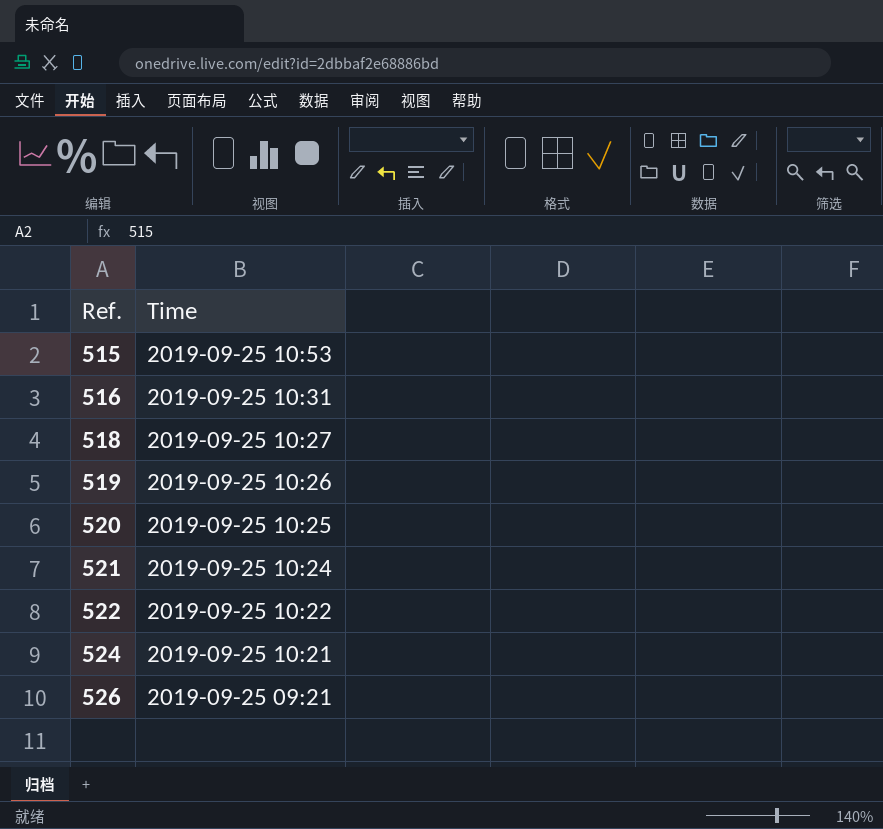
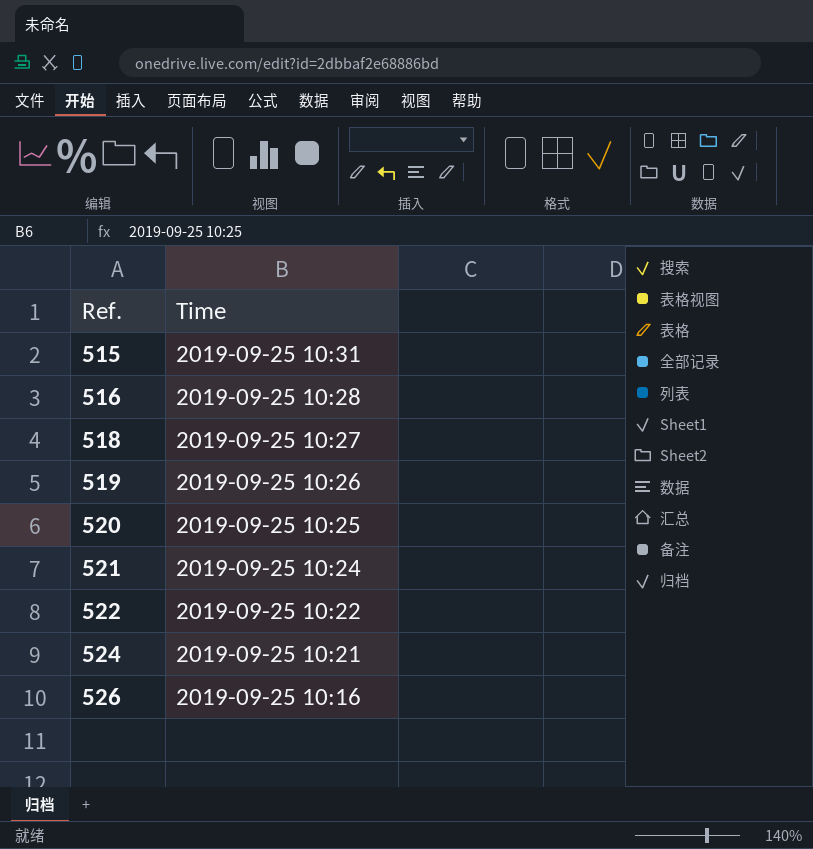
515 | Time: 2019-09-25 10:53 -> 2019-09-25 10:31
516 | Time: 2019-09-25 10:31 -> 2019-09-25 10:28
526 | Time: 2019-09-25 09:21 -> 2019-09-25 10:16

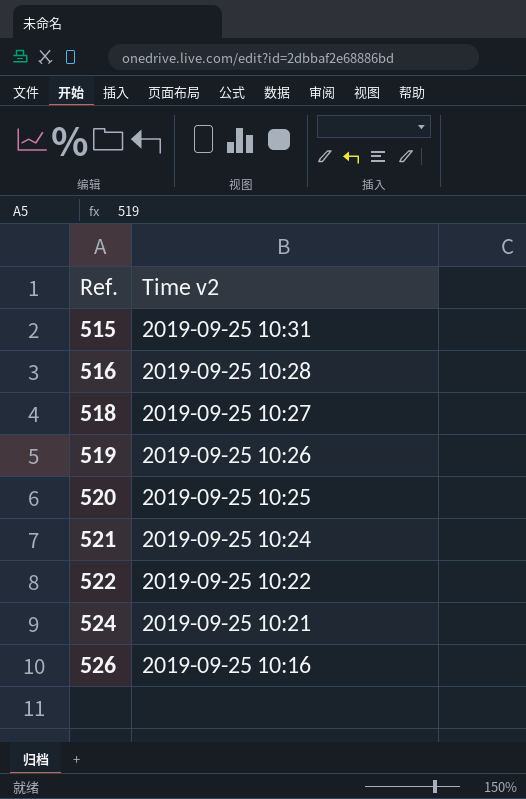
column name: Time -> Time v2

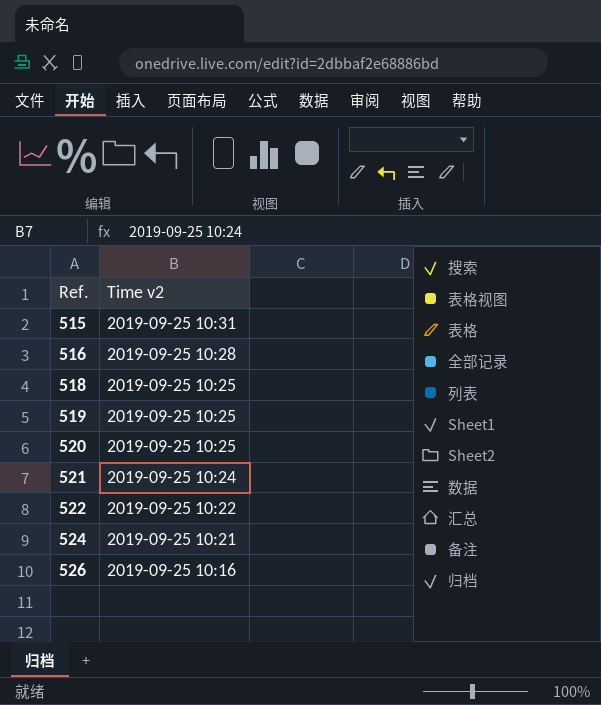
518 | Time v2: 2019-09-25 10:27 -> 2019-09-25 10:25
519 | Time v2: 2019-09-25 10:26 -> 2019-09-25 10:25

